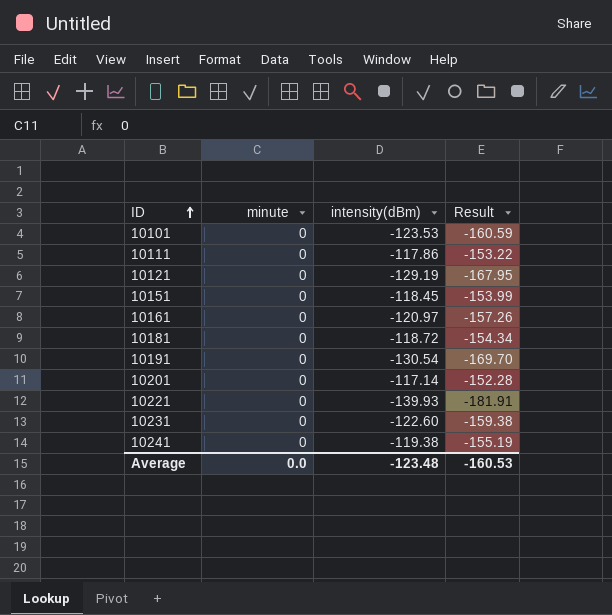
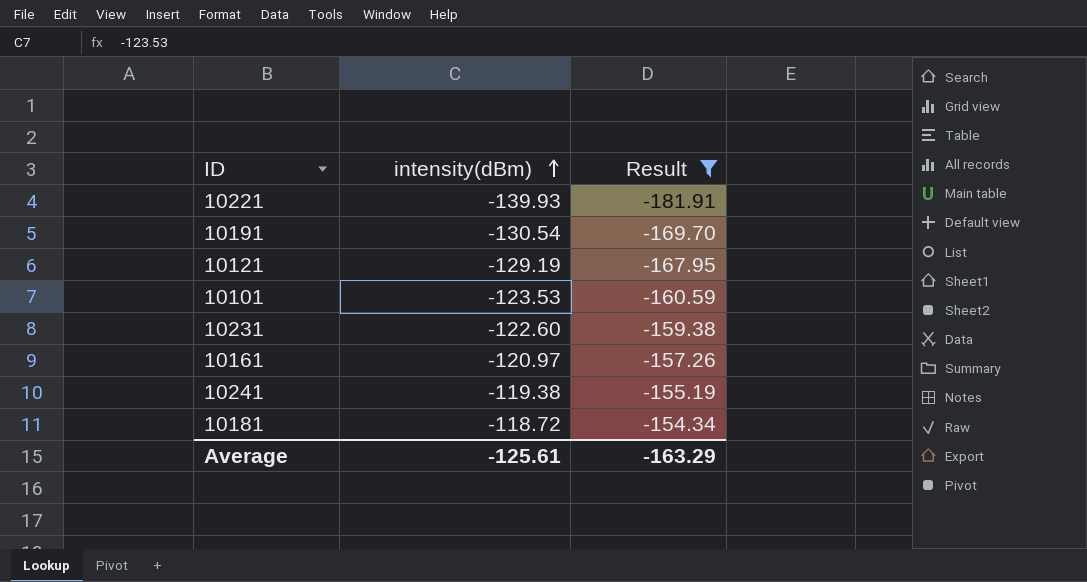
filter: none -> Result <= -154.34
row order: ID ascending -> intensity(dBm) ascending
column minute | position: 2 -> none
Average | intensity(dBm): -123.48 -> -125.61
Average | Result: -160.53 -> -163.29

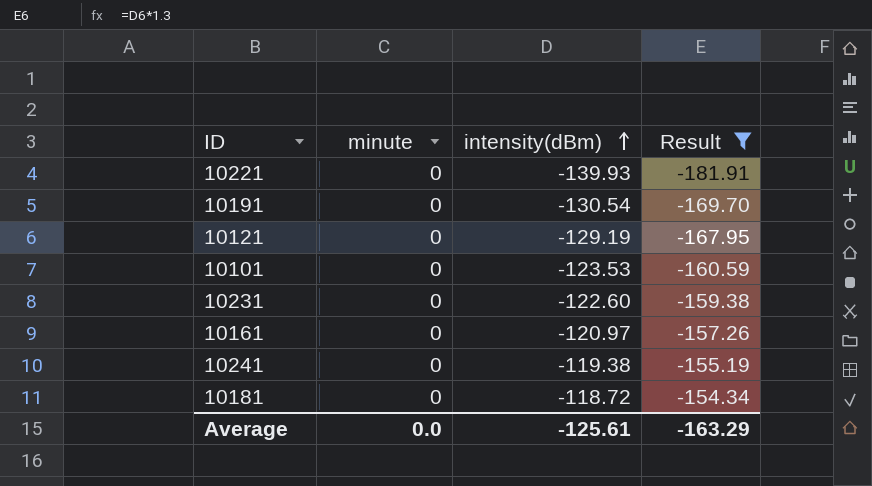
column minute | position: none -> 2

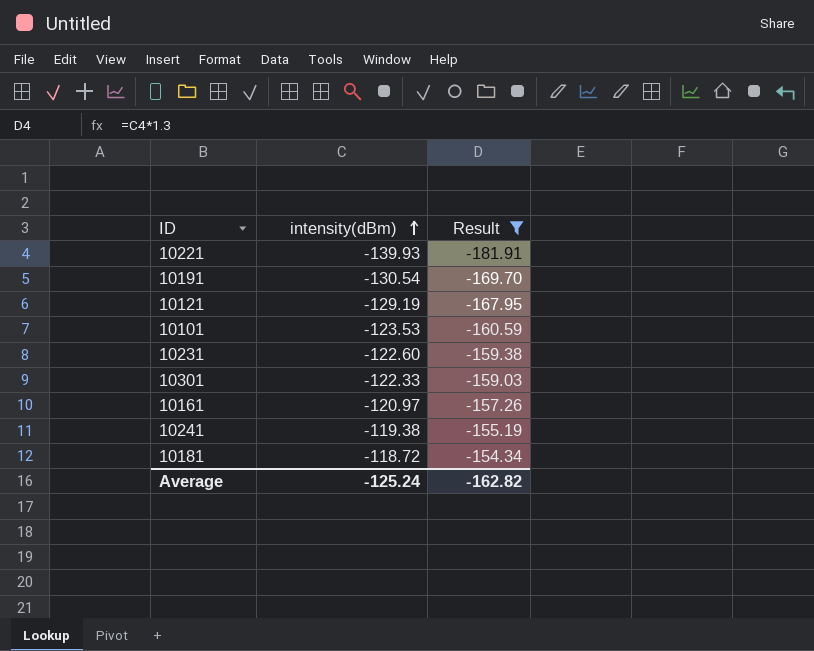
column minute | position: 2 -> none
row 10301: none -> -122.33 | -159.03
Average | intensity(dBm): -125.61 -> -125.24
Average | Result: -163.29 -> -162.82

